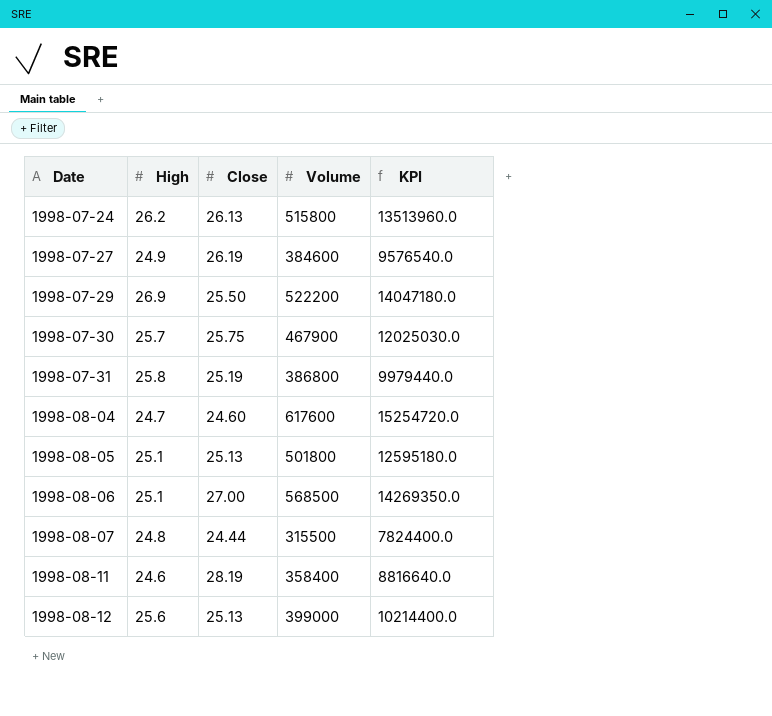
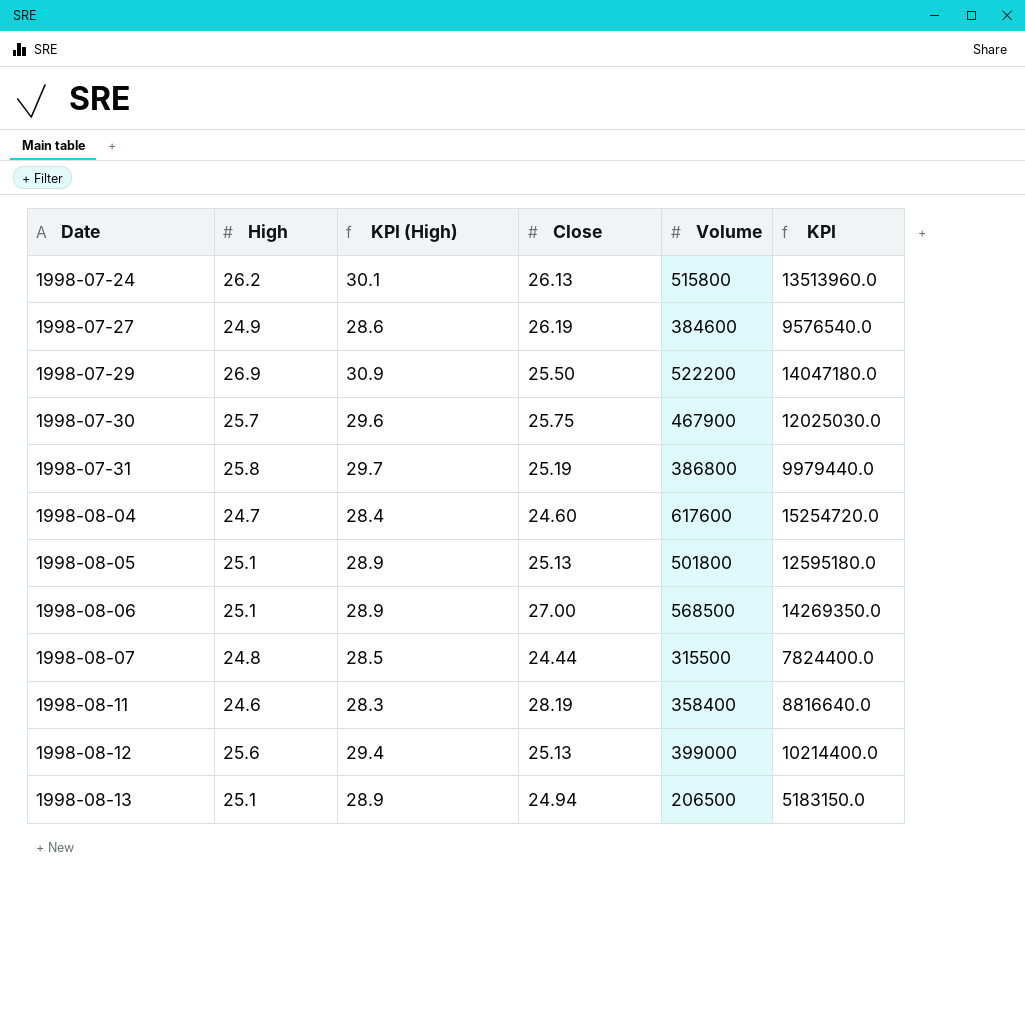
column KPI (High) | formula: none -> [High] * 1.15
row 1998-08-13: none -> 25.1 | 28.9 | 24.94 | 206500 | 5183150.0

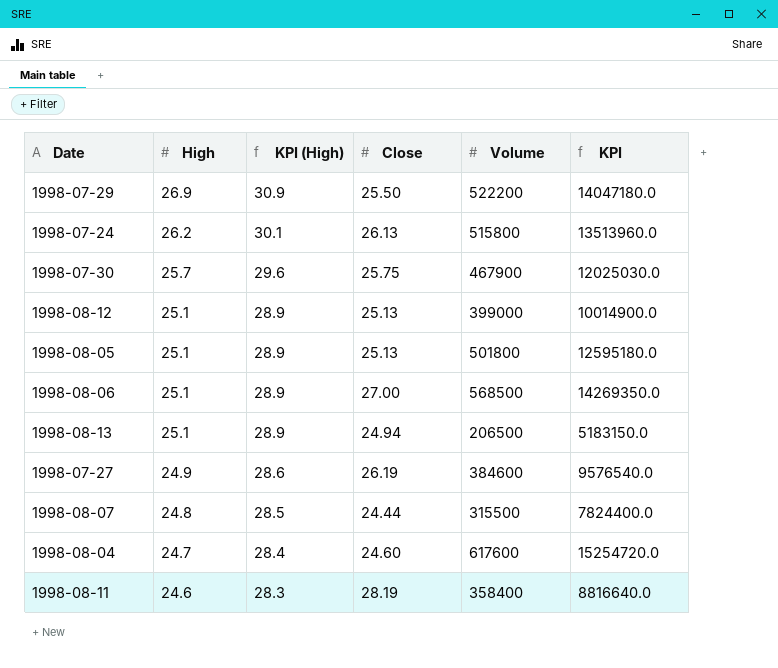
row order: Date ascending -> High descending
row 1998-07-31: 25.8 | 29.7 | 25.19 | 386800 | 9979440.0 -> none
1998-08-12 | High: 25.6 -> 25.1
1998-08-12 | KPI (High): 29.4 -> 28.9
1998-08-12 | KPI: 10214400.0 -> 10014900.0

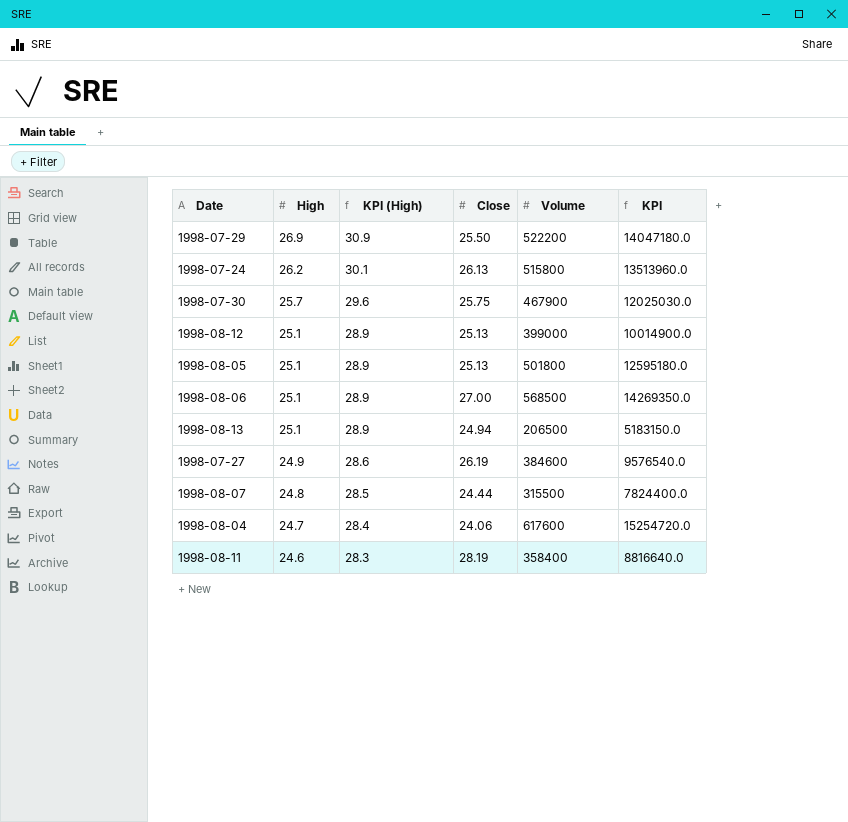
1998-08-04 | Close: 24.60 -> 24.06

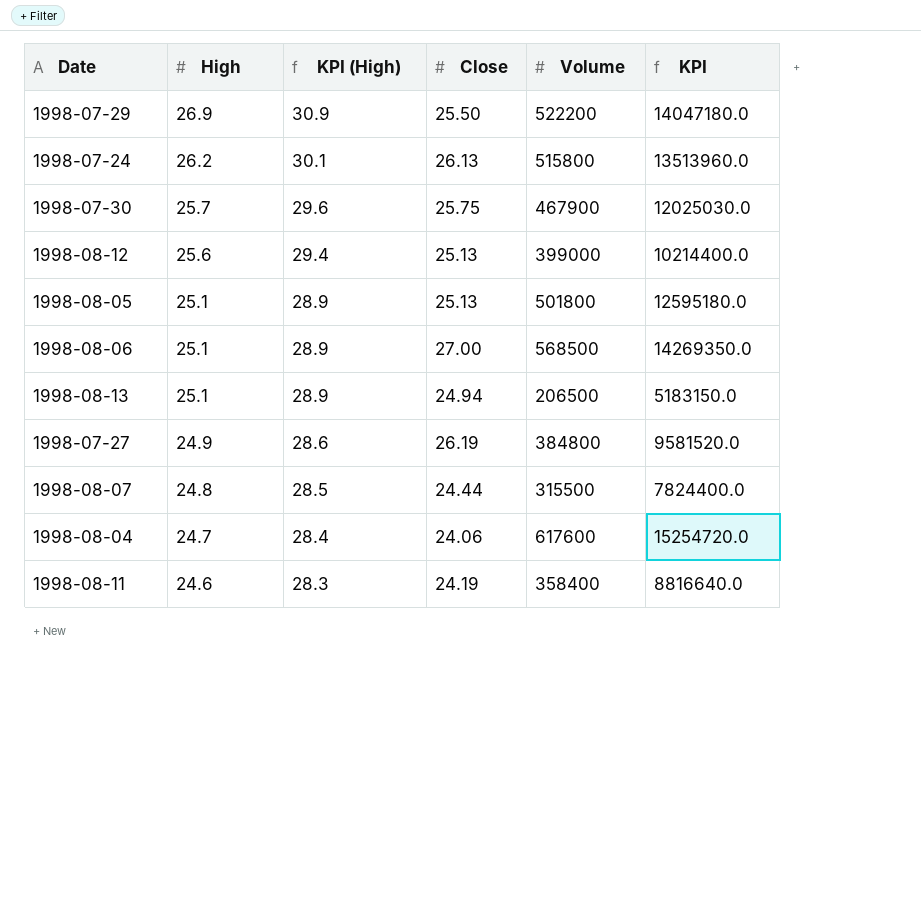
1998-08-12 | High: 25.1 -> 25.6
1998-08-12 | KPI (High): 28.9 -> 29.4
1998-08-12 | KPI: 10014900.0 -> 10214400.0
1998-07-27 | Volume: 384600 -> 384800
1998-07-27 | KPI: 9576540.0 -> 9581520.0
1998-08-11 | Close: 28.19 -> 24.19

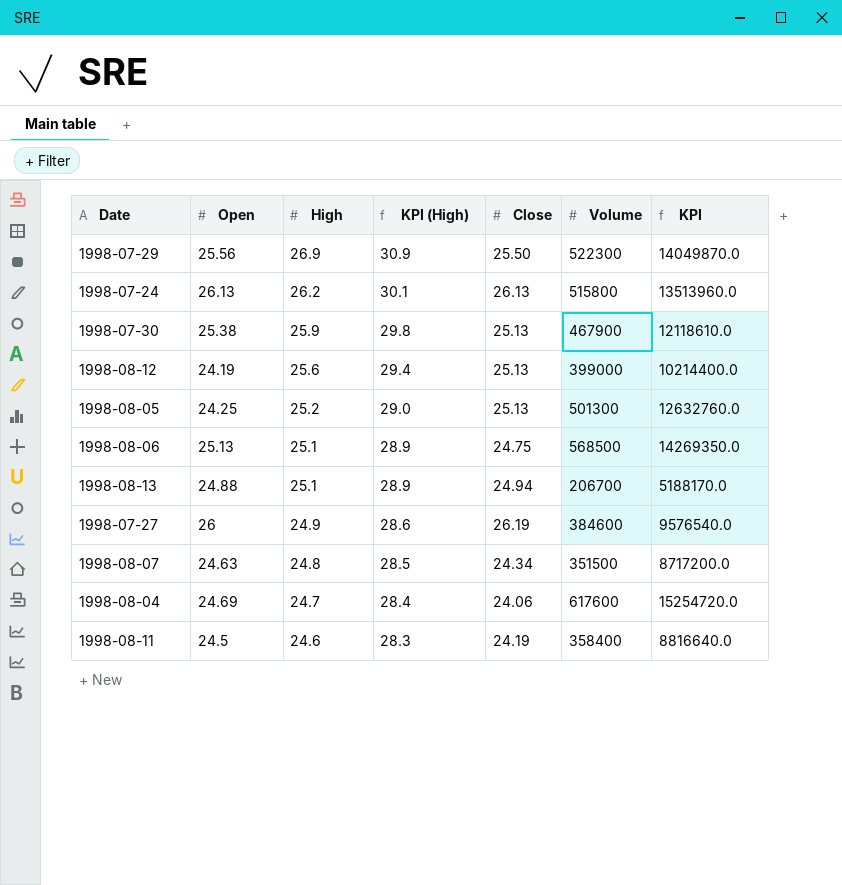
column Open | position: none -> 2
1998-07-29 | Volume: 522200 -> 522300
1998-07-29 | KPI: 14047180.0 -> 14049870.0
1998-07-30 | High: 25.7 -> 25.9
1998-07-30 | KPI (High): 29.6 -> 29.8
1998-07-30 | Close: 25.75 -> 25.13
1998-07-30 | KPI: 12025030.0 -> 12118610.0
1998-08-05 | High: 25.1 -> 25.2
1998-08-05 | KPI (High): 28.9 -> 29.0
1998-08-05 | Volume: 501800 -> 501300
1998-08-05 | KPI: 12595180.0 -> 12632760.0
1998-08-06 | Close: 27.00 -> 24.75
1998-08-13 | Volume: 206500 -> 206700
1998-08-13 | KPI: 5183150.0 -> 5188170.0
1998-07-27 | Volume: 384800 -> 384600
1998-07-27 | KPI: 9581520.0 -> 9576540.0
1998-08-07 | Close: 24.44 -> 24.34
1998-08-07 | Volume: 315500 -> 351500
1998-08-07 | KPI: 7824400.0 -> 8717200.0

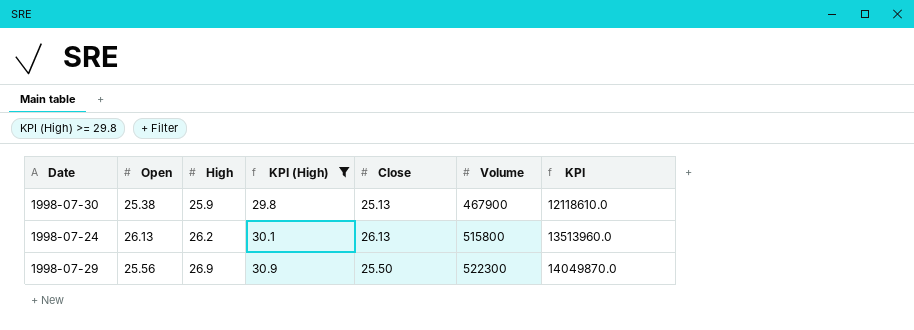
filter: none -> KPI (High) >= 29.8
row order: High descending -> High ascending

